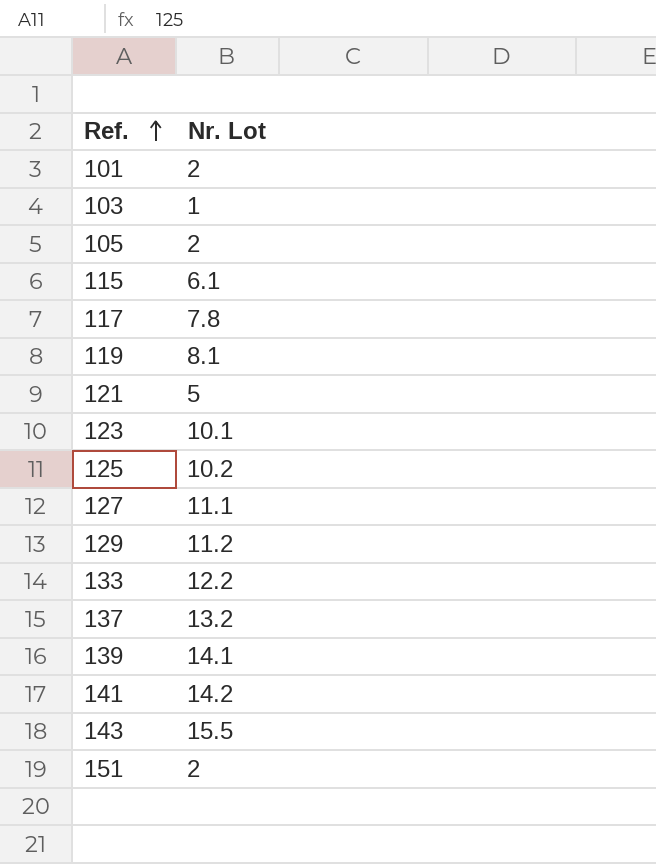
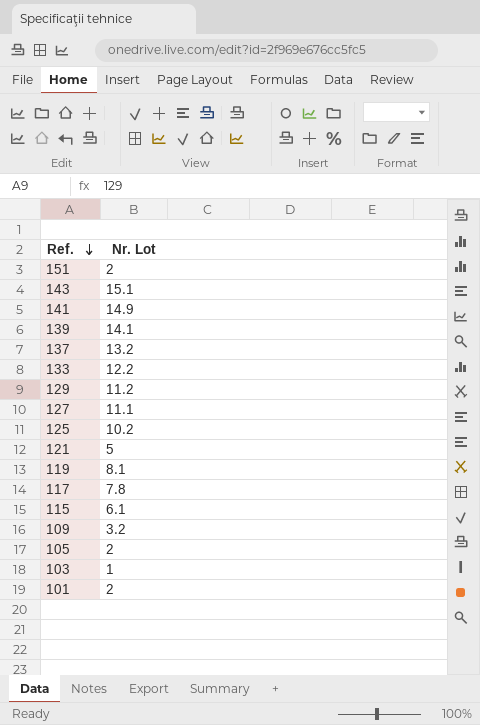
row order: Ref. ascending -> Ref. descending
row 123: 10.1 -> none
143 | Nr. Lot: 15.5 -> 15.1
141 | Nr. Lot: 14.2 -> 14.9
row 109: none -> 3.2

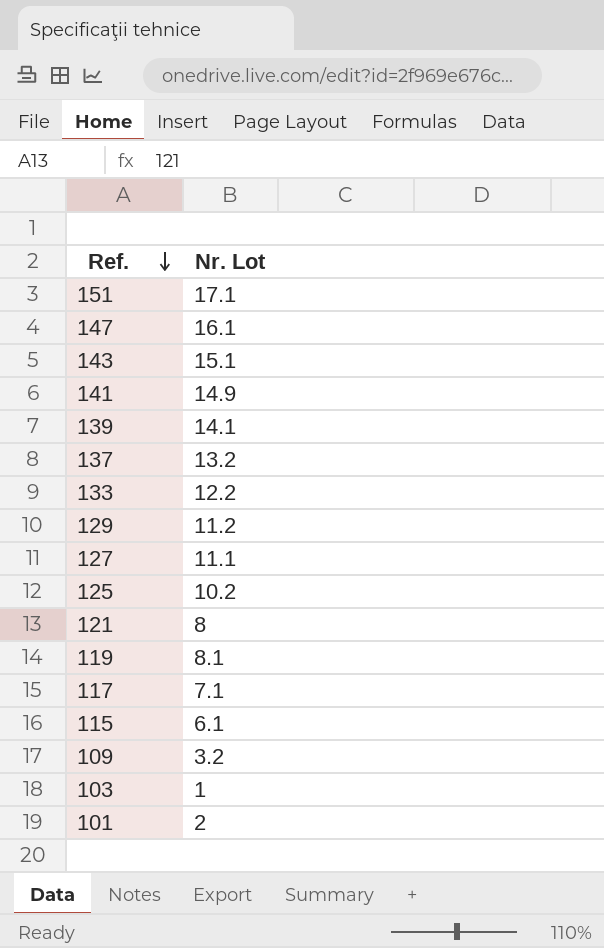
row 105: 2 -> none
151 | Nr. Lot: 2 -> 17.1
row 147: none -> 16.1
121 | Nr. Lot: 5 -> 8
117 | Nr. Lot: 7.8 -> 7.1

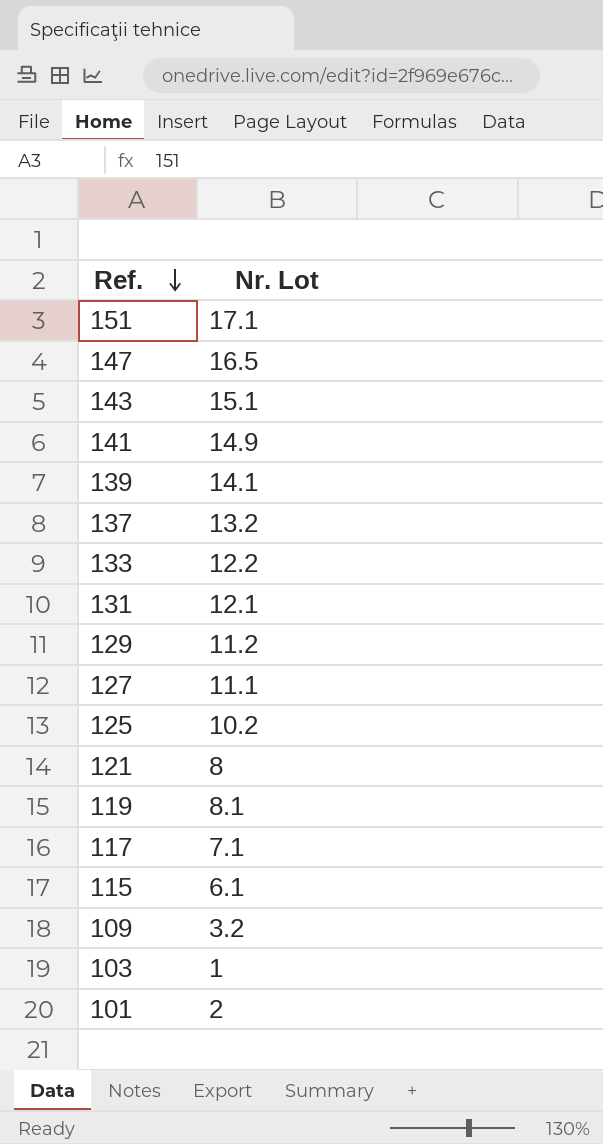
147 | Nr. Lot: 16.1 -> 16.5
row 131: none -> 12.1

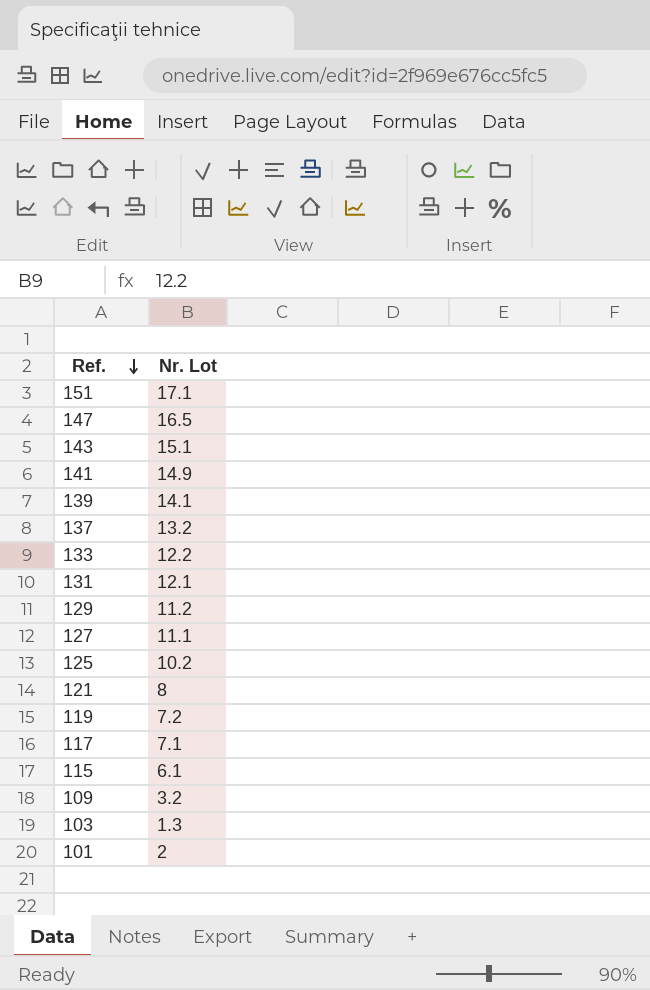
119 | Nr. Lot: 8.1 -> 7.2
103 | Nr. Lot: 1 -> 1.3

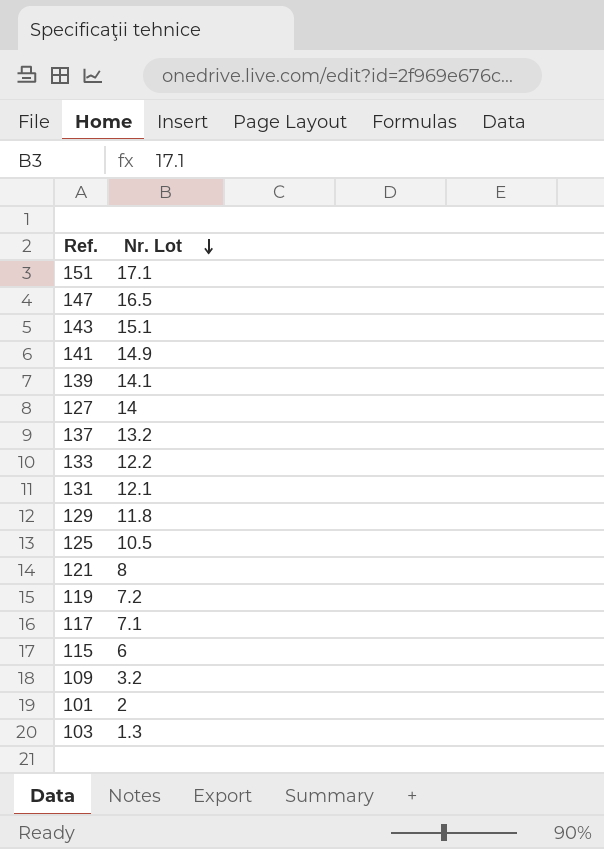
row order: Ref. descending -> Nr. Lot descending
127 | Nr. Lot: 11.1 -> 14
129 | Nr. Lot: 11.2 -> 11.8
125 | Nr. Lot: 10.2 -> 10.5
115 | Nr. Lot: 6.1 -> 6

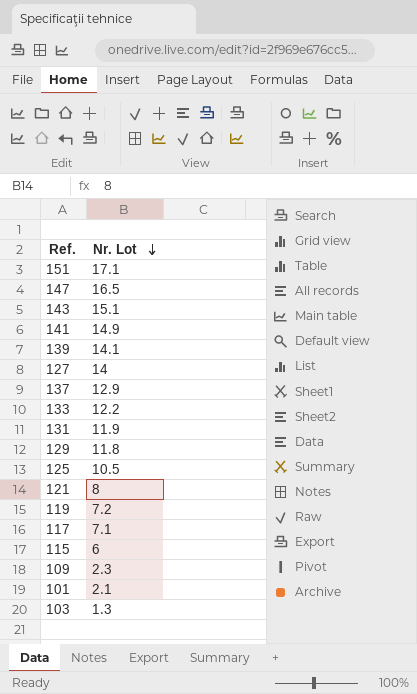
137 | Nr. Lot: 13.2 -> 12.9
131 | Nr. Lot: 12.1 -> 11.9
109 | Nr. Lot: 3.2 -> 2.3
101 | Nr. Lot: 2 -> 2.1

